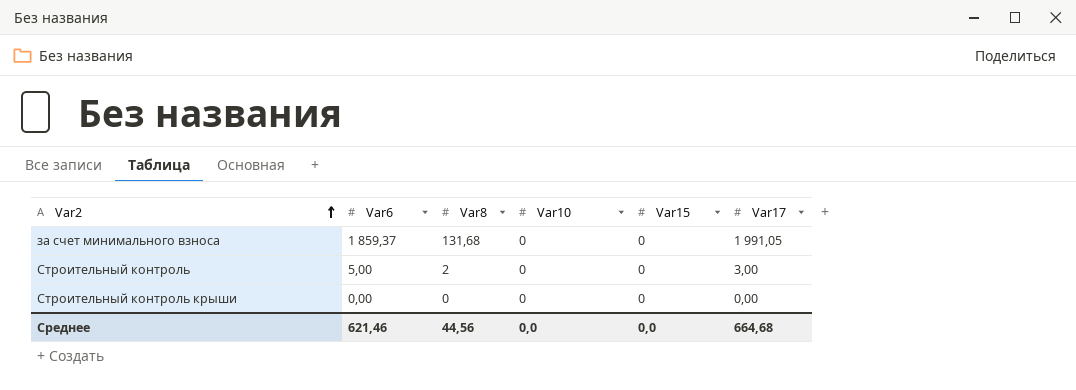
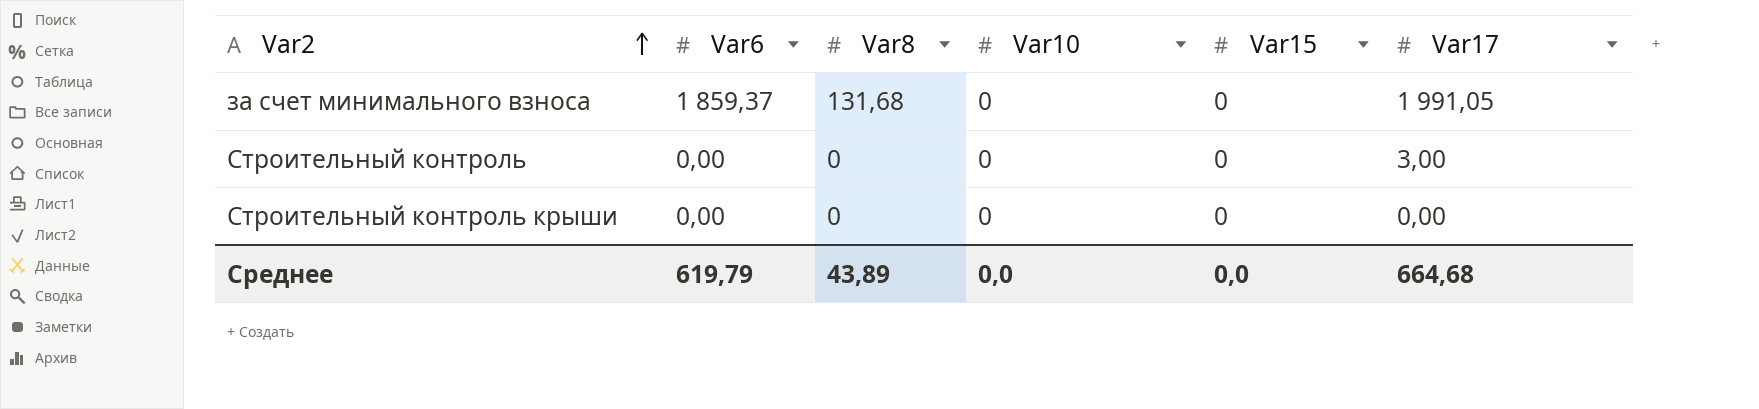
Строительный контроль | Var6: 5,00 -> 0,00
Строительный контроль | Var8: 2 -> 0
Среднее | Var6: 621,46 -> 619,79
Среднее | Var8: 44,56 -> 43,89

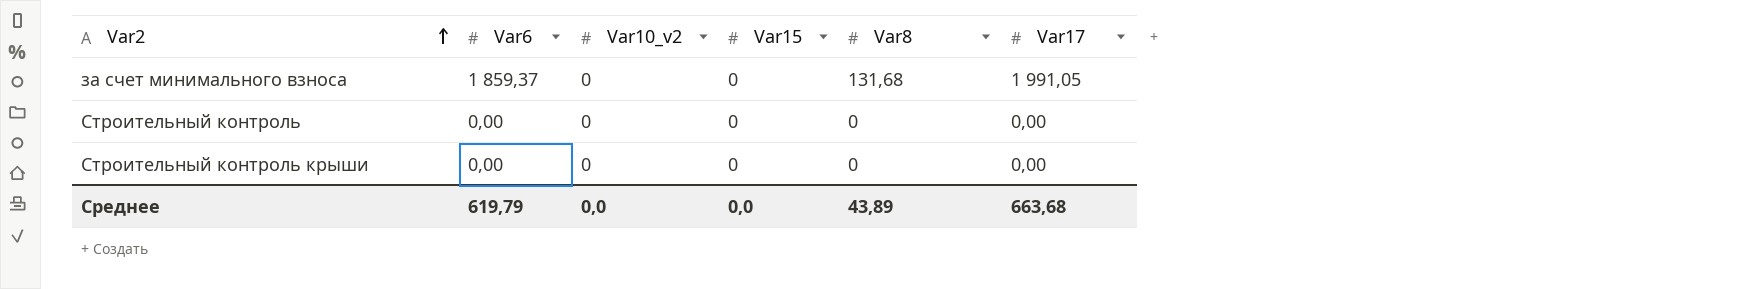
column name: Var10 -> Var10_v2
column Var8 | position: 3 -> 5
Строительный контроль | Var17: 3,00 -> 0,00
Среднее | Var17: 664,68 -> 663,68

